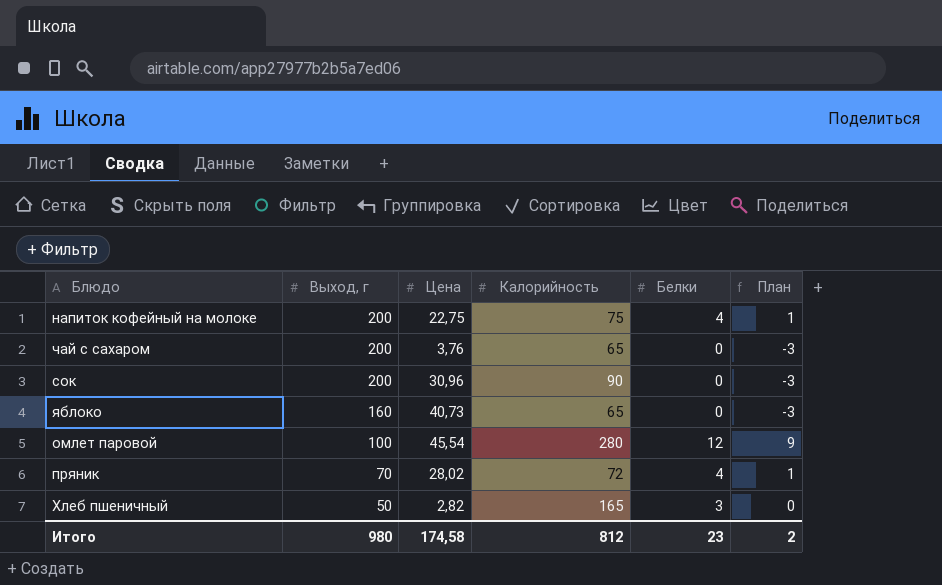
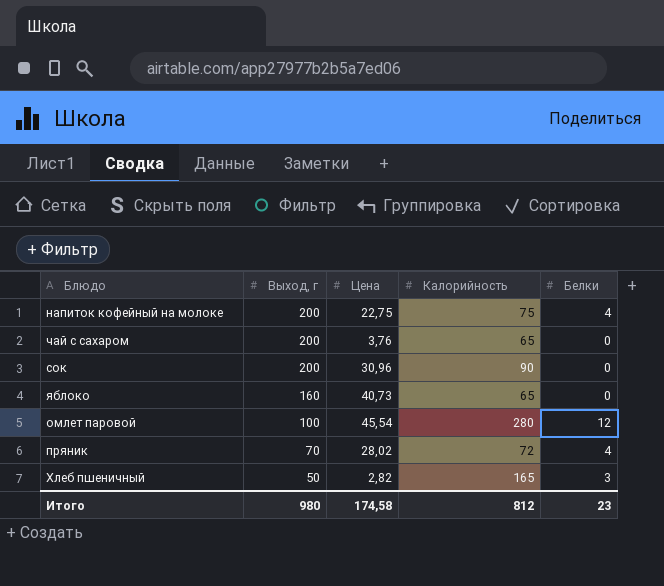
column План | formula: [Белки] - 3 -> none

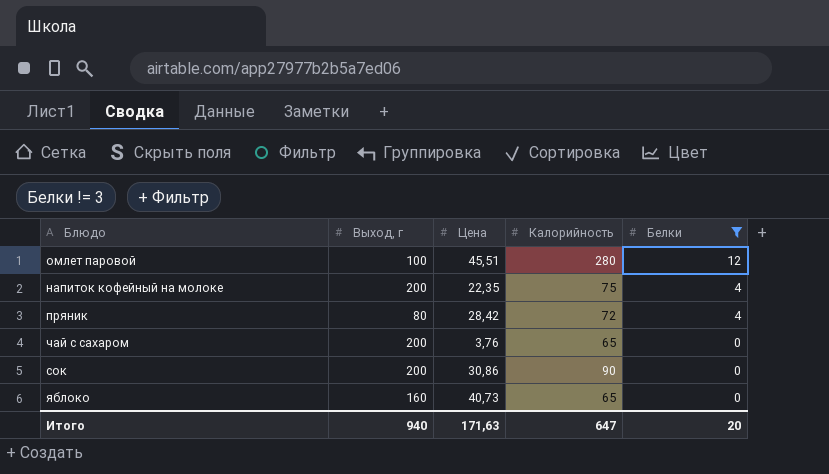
filter: none -> Белки != 3
row order: Выход, г descending -> Белки descending
омлет паровой | Цена: 45,54 -> 45,51
напиток кофейный на молоке | Цена: 22,75 -> 22,35
пряник | Выход, г: 70 -> 80
пряник | Цена: 28,02 -> 28,42
сок | Цена: 30,96 -> 30,86
Итого | Выход, г: 980 -> 940
Итого | Цена: 174,58 -> 171,63
Итого | Калорийность: 812 -> 647
Итого | Белки: 23 -> 20

